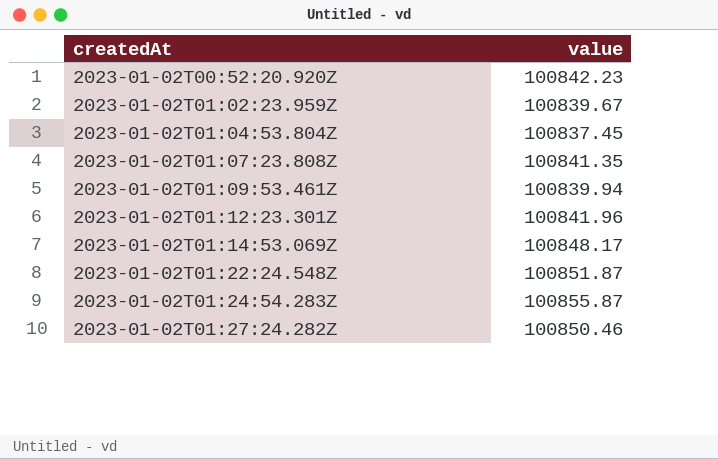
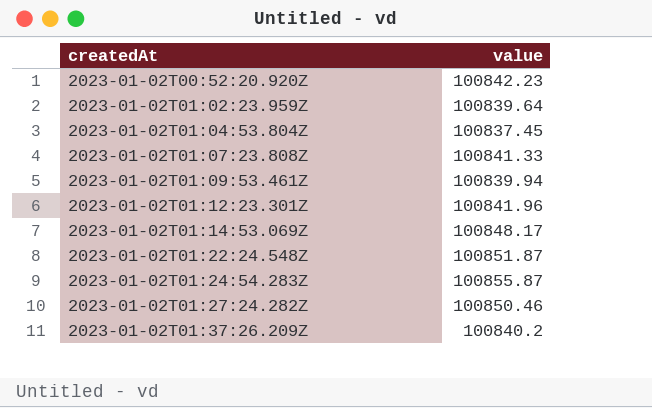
2023-01-02T01:02:23.959Z | value: 100839.67 -> 100839.64
2023-01-02T01:07:23.808Z | value: 100841.35 -> 100841.33
row 2023-01-02T01:37:26.209Z: none -> 100840.2

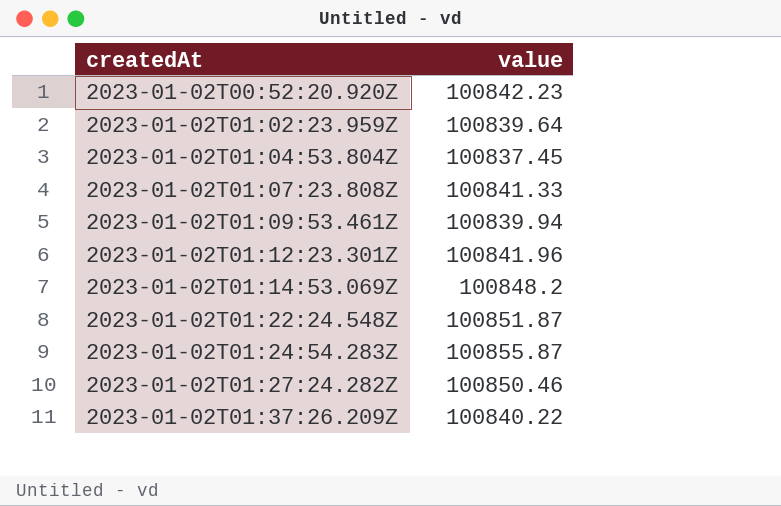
2023-01-02T01:14:53.069Z | value: 100848.17 -> 100848.2
2023-01-02T01:37:26.209Z | value: 100840.2 -> 100840.22

